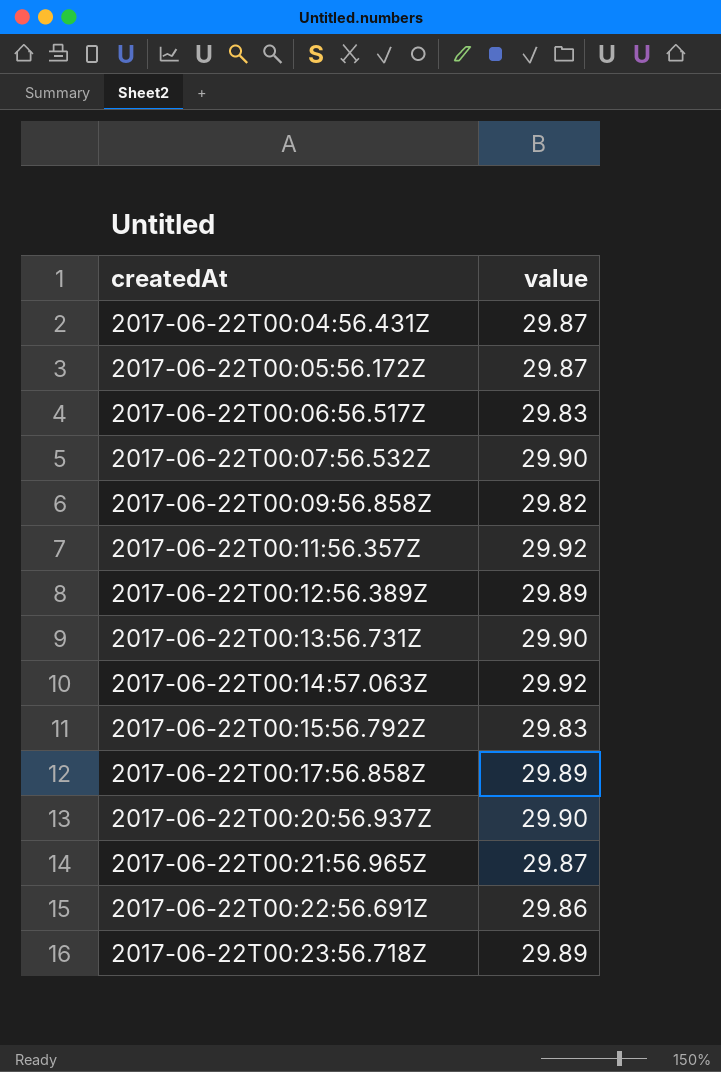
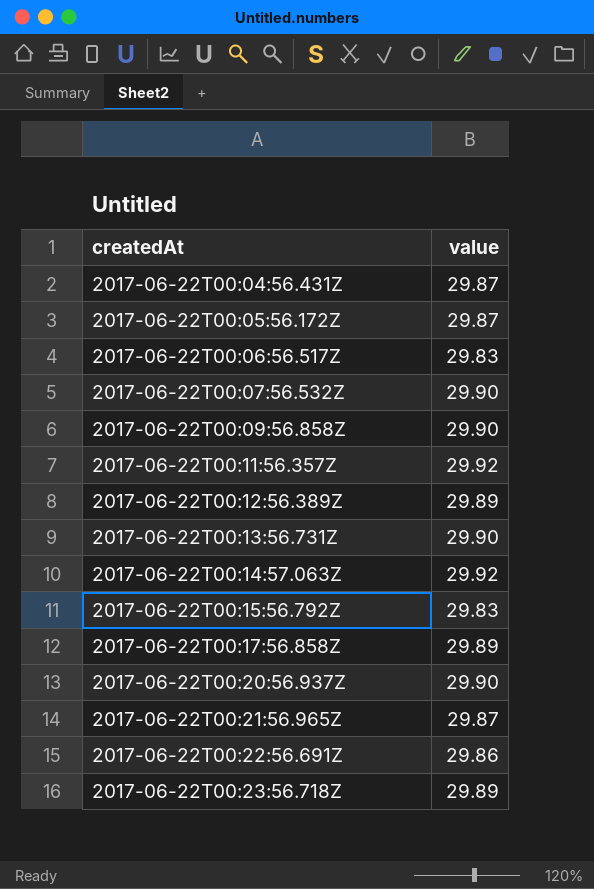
2017-06-22T00:09:56.858Z | value: 29.82 -> 29.90

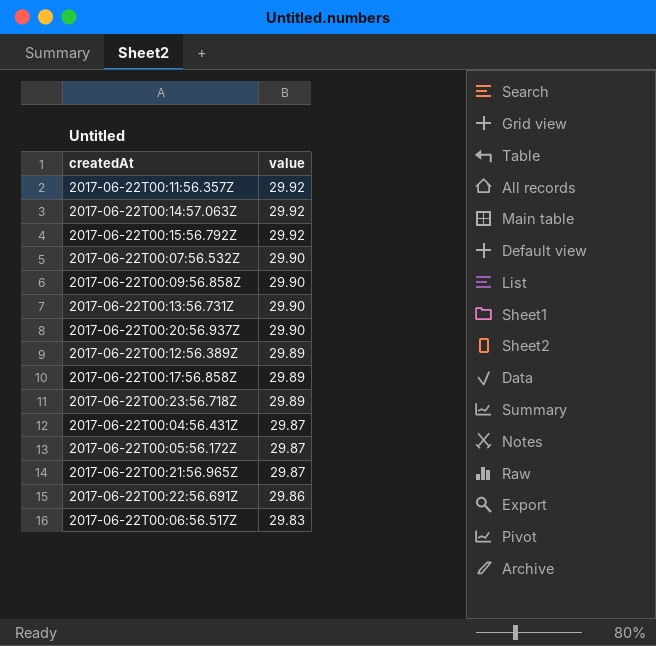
row order: createdAt ascending -> value descending
2017-06-22T00:15:56.792Z | value: 29.83 -> 29.92

